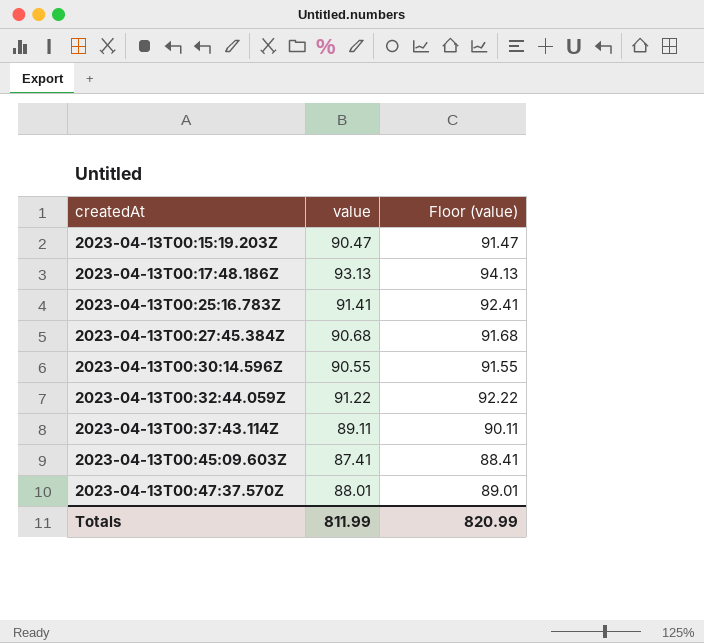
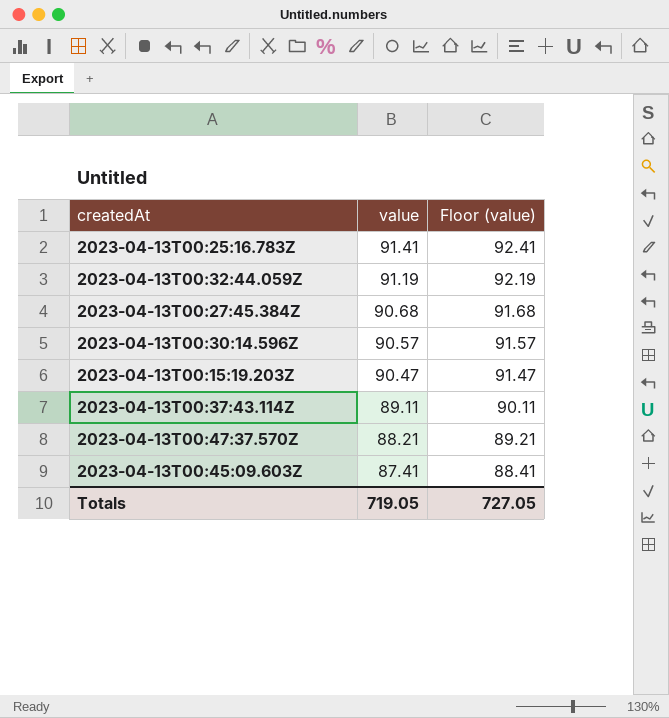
row order: createdAt ascending -> value descending
row 2023-04-13T00:17:48.186Z: 93.13 | 94.13 -> none
2023-04-13T00:32:44.059Z | value: 91.22 -> 91.19
2023-04-13T00:32:44.059Z | Floor (value): 92.22 -> 92.19
2023-04-13T00:30:14.596Z | value: 90.55 -> 90.57
2023-04-13T00:30:14.596Z | Floor (value): 91.55 -> 91.57
2023-04-13T00:47:37.570Z | value: 88.01 -> 88.21
2023-04-13T00:47:37.570Z | Floor (value): 89.01 -> 89.21
Totals | value: 811.99 -> 719.05
Totals | Floor (value): 820.99 -> 727.05

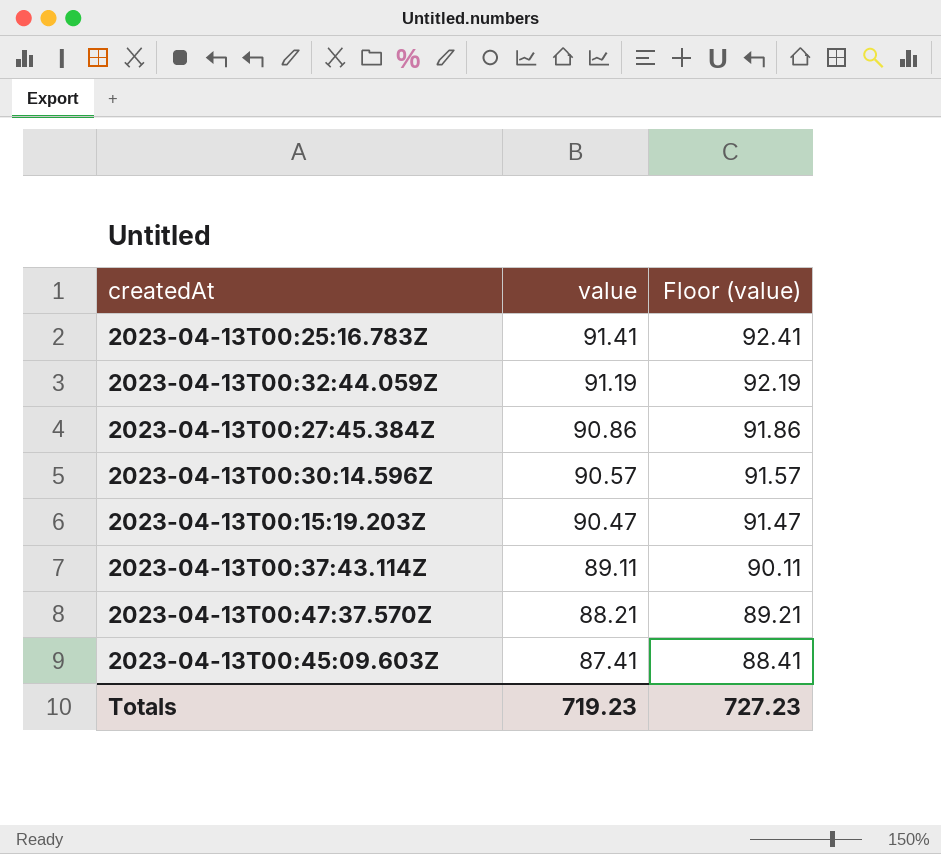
2023-04-13T00:27:45.384Z | value: 90.68 -> 90.86
2023-04-13T00:27:45.384Z | Floor (value): 91.68 -> 91.86
Totals | value: 719.05 -> 719.23
Totals | Floor (value): 727.05 -> 727.23

